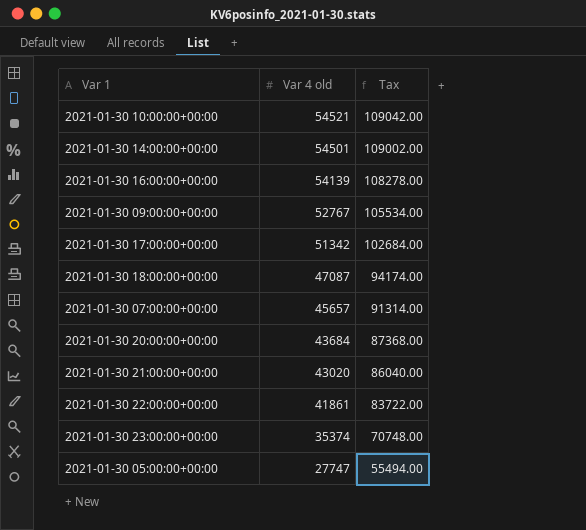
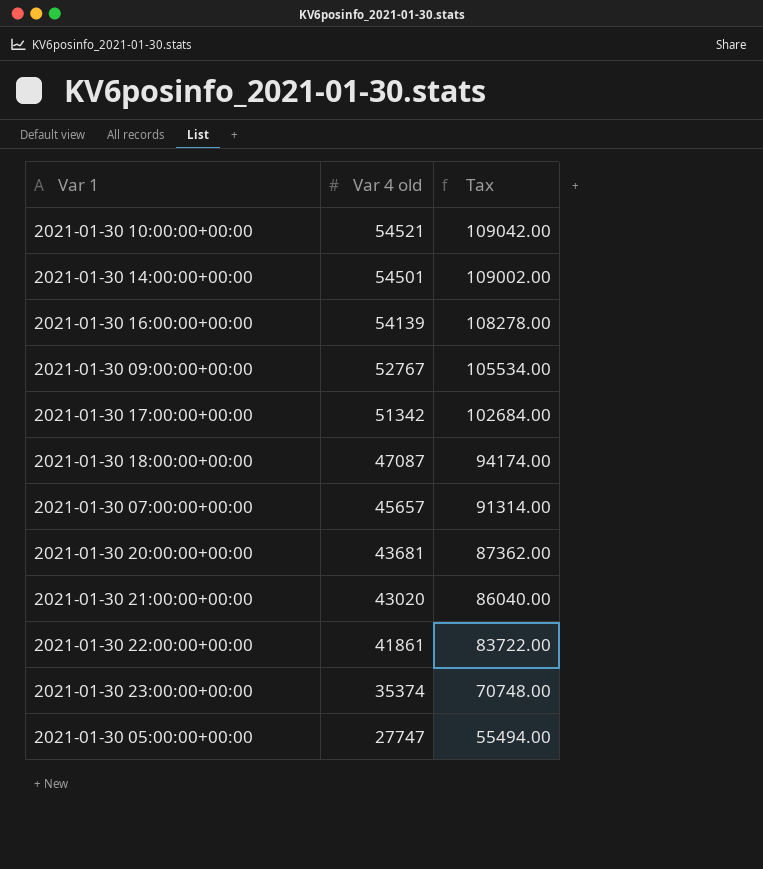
2021-01-30 20:00:00+00:00 | Var 4 old: 43684 -> 43681
2021-01-30 20:00:00+00:00 | Tax: 87368.00 -> 87362.00

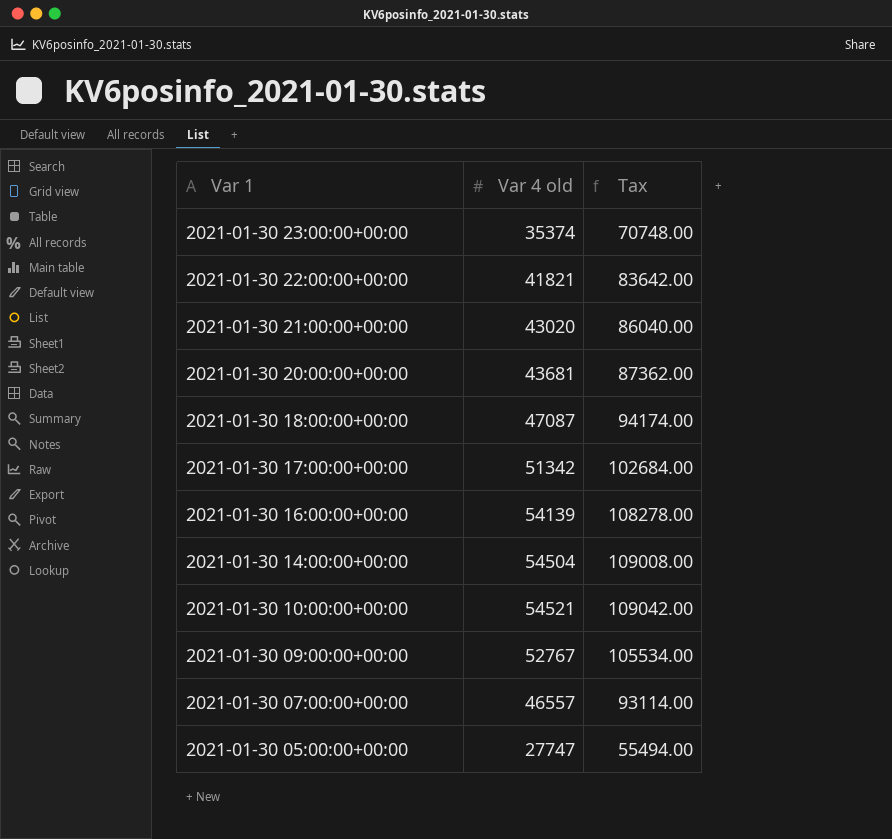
row order: Var 4 old descending -> Var 1 descending
2021-01-30 22:00:00+00:00 | Var 4 old: 41861 -> 41821
2021-01-30 22:00:00+00:00 | Tax: 83722.00 -> 83642.00
2021-01-30 14:00:00+00:00 | Var 4 old: 54501 -> 54504
2021-01-30 14:00:00+00:00 | Tax: 109002.00 -> 109008.00
2021-01-30 07:00:00+00:00 | Var 4 old: 45657 -> 46557
2021-01-30 07:00:00+00:00 | Tax: 91314.00 -> 93114.00

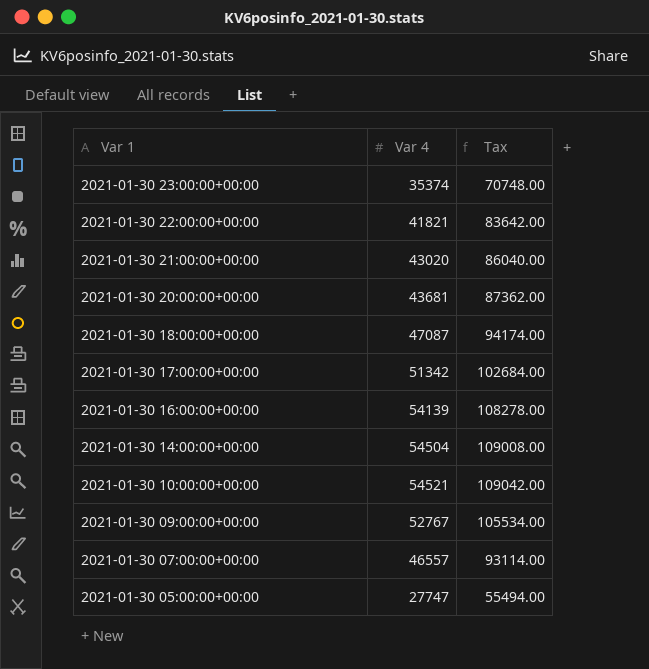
column name: Var 4 old -> Var 4

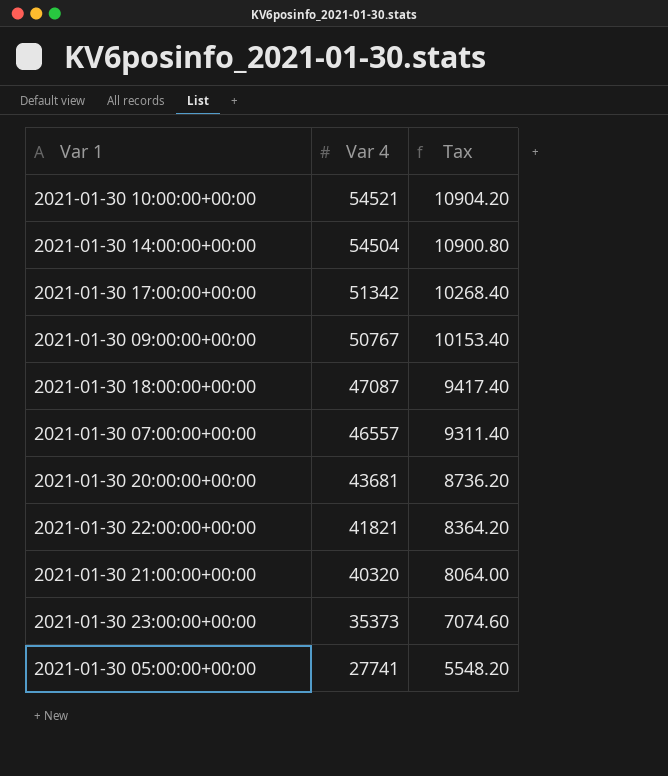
row order: Var 1 descending -> Var 4 descending
column Tax | formula: [Var 4] * 2 -> [Var 4] * 0.2
row 2021-01-30 16:00:00+00:00: 54139 | 108278.00 -> none
2021-01-30 09:00:00+00:00 | Var 4: 52767 -> 50767
2021-01-30 21:00:00+00:00 | Var 4: 43020 -> 40320
2021-01-30 23:00:00+00:00 | Var 4: 35374 -> 35373
2021-01-30 05:00:00+00:00 | Var 4: 27747 -> 27741

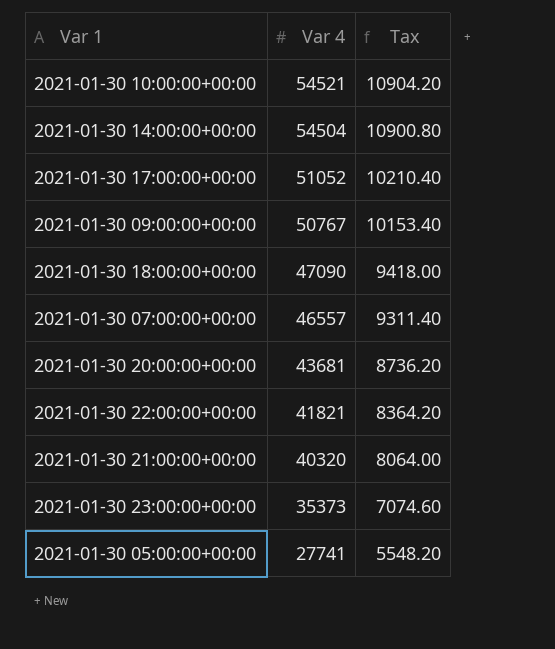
2021-01-30 17:00:00+00:00 | Var 4: 51342 -> 51052
2021-01-30 17:00:00+00:00 | Tax: 10268.40 -> 10210.40
2021-01-30 18:00:00+00:00 | Var 4: 47087 -> 47090
2021-01-30 18:00:00+00:00 | Tax: 9417.40 -> 9418.00

